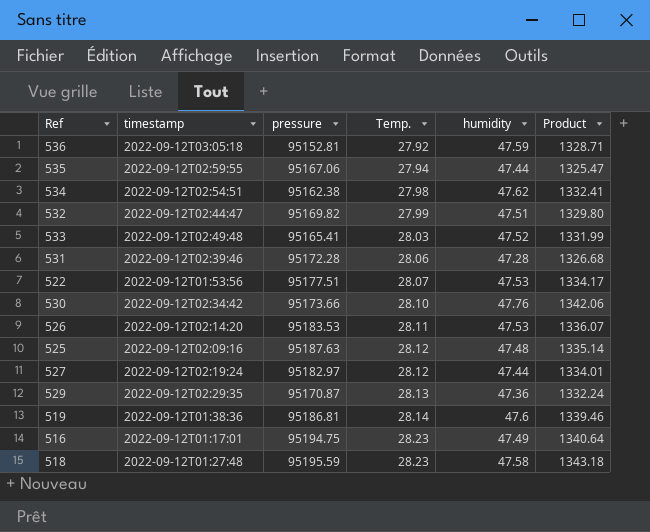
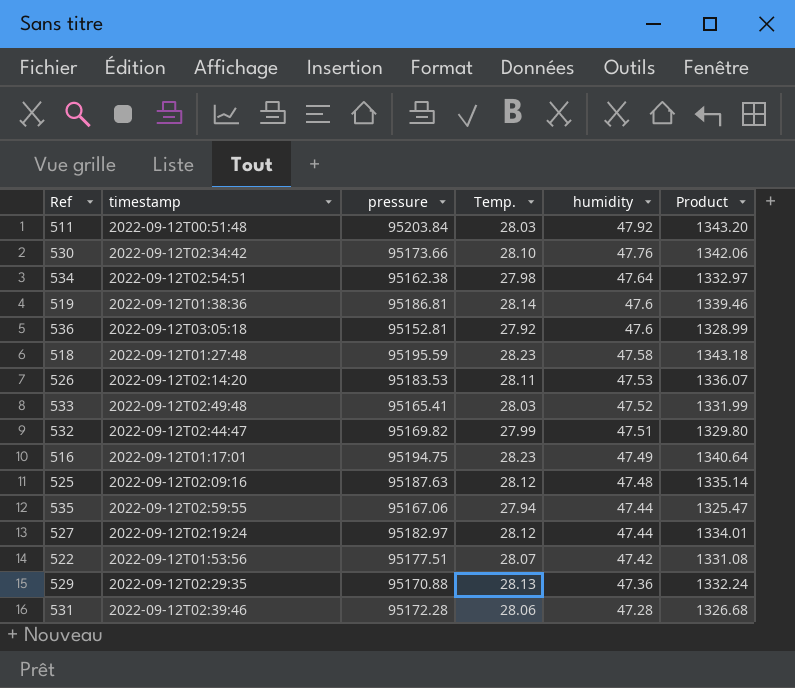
row order: Temp. ascending -> humidity descending
row 511: none -> 2022-09-12T00:51:48 | 95203.84 | 28.03 | 47.92 | 1343.20
534 | humidity: 47.62 -> 47.64
534 | Product: 1332.41 -> 1332.97
536 | humidity: 47.59 -> 47.6
536 | Product: 1328.71 -> 1328.99
522 | humidity: 47.53 -> 47.42
522 | Product: 1334.17 -> 1331.08
529 | pressure: 95170.87 -> 95170.88

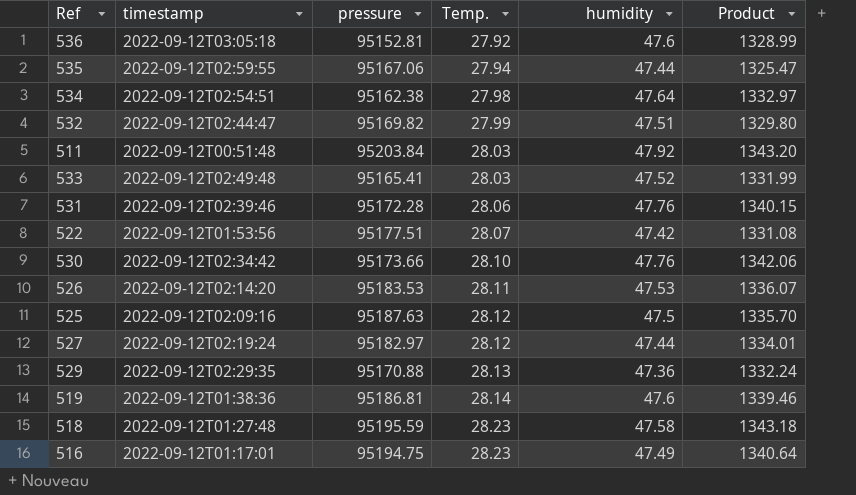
row order: humidity descending -> Temp. ascending
531 | humidity: 47.28 -> 47.76
531 | Product: 1326.68 -> 1340.15
525 | humidity: 47.48 -> 47.5
525 | Product: 1335.14 -> 1335.70

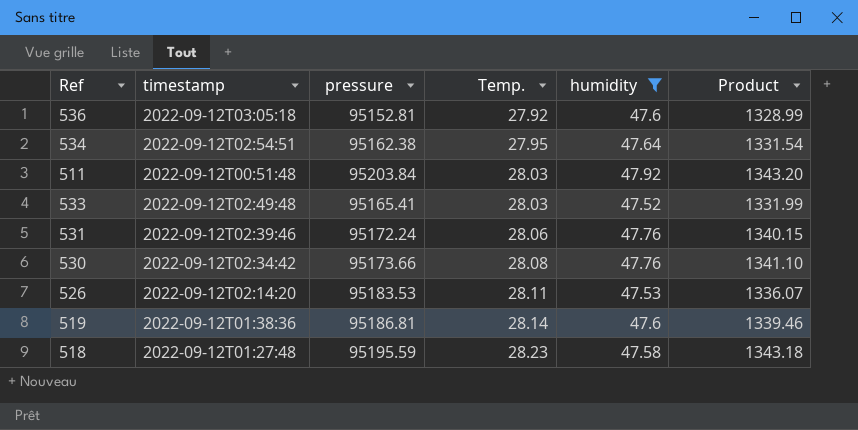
filter: none -> humidity >= 47.52
534 | Temp.: 27.98 -> 27.95
534 | Product: 1332.97 -> 1331.54
531 | pressure: 95172.28 -> 95172.24
530 | Temp.: 28.10 -> 28.08
530 | Product: 1342.06 -> 1341.10

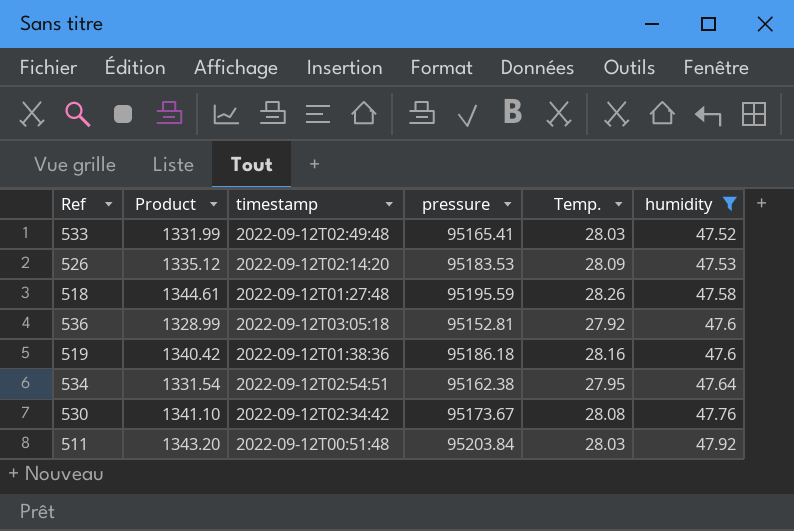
row order: Temp. ascending -> humidity ascending
column Product | position: 6 -> 2
row 531: 2022-09-12T02:39:46 | 95172.24 | 28.06 | 47.76 | 1340.15 -> none
526 | Product: 1336.07 -> 1335.12
526 | Temp.: 28.11 -> 28.09
518 | Product: 1343.18 -> 1344.61
518 | Temp.: 28.23 -> 28.26
519 | Product: 1339.46 -> 1340.42
519 | pressure: 95186.81 -> 95186.18
519 | Temp.: 28.14 -> 28.16
530 | pressure: 95173.66 -> 95173.67

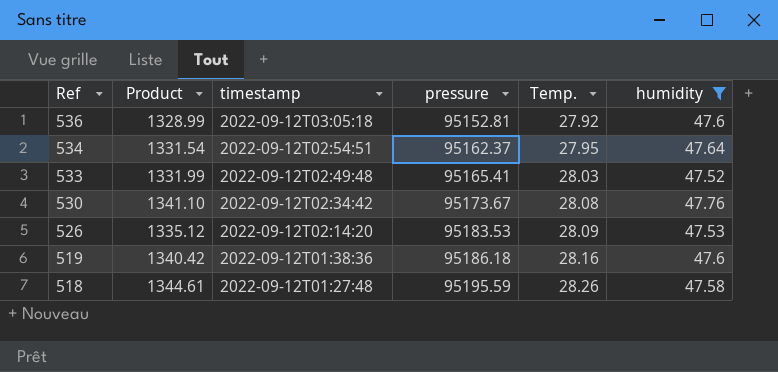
row order: humidity ascending -> Ref descending
row 511: 1343.20 | 2022-09-12T00:51:48 | 95203.84 | 28.03 | 47.92 -> none
534 | pressure: 95162.38 -> 95162.37

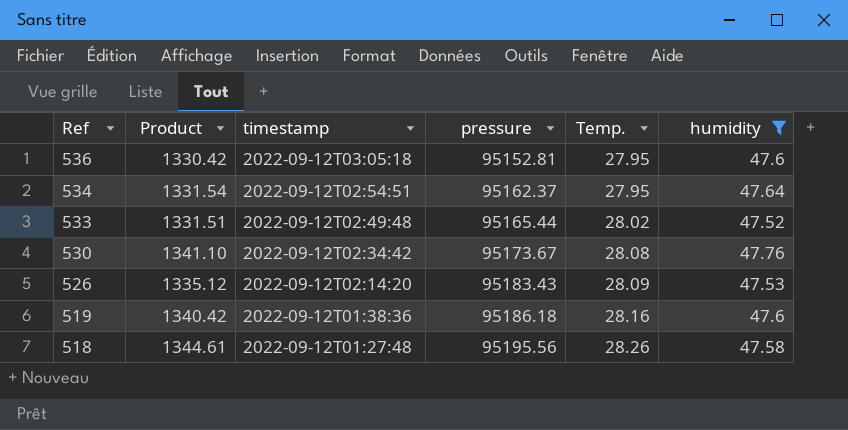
536 | Product: 1328.99 -> 1330.42
536 | Temp.: 27.92 -> 27.95
533 | Product: 1331.99 -> 1331.51
533 | pressure: 95165.41 -> 95165.44
533 | Temp.: 28.03 -> 28.02
526 | pressure: 95183.53 -> 95183.43
518 | pressure: 95195.59 -> 95195.56

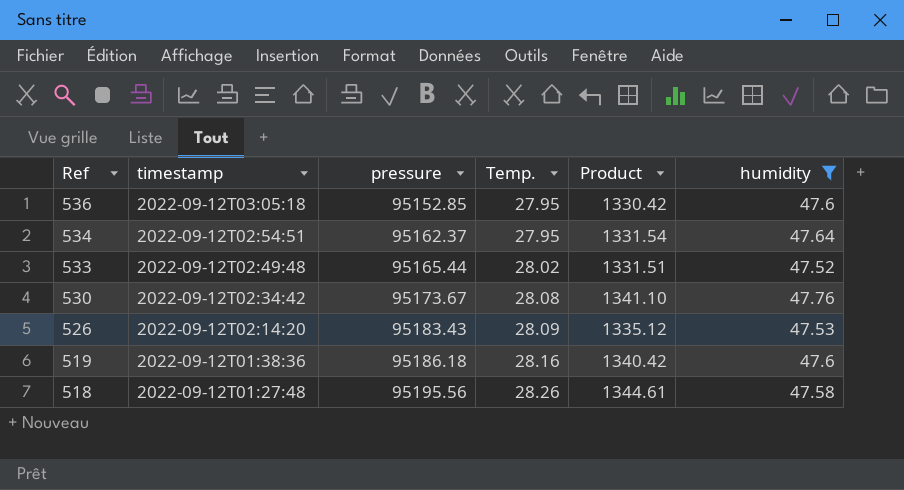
column Product | position: 2 -> 5
536 | pressure: 95152.81 -> 95152.85

